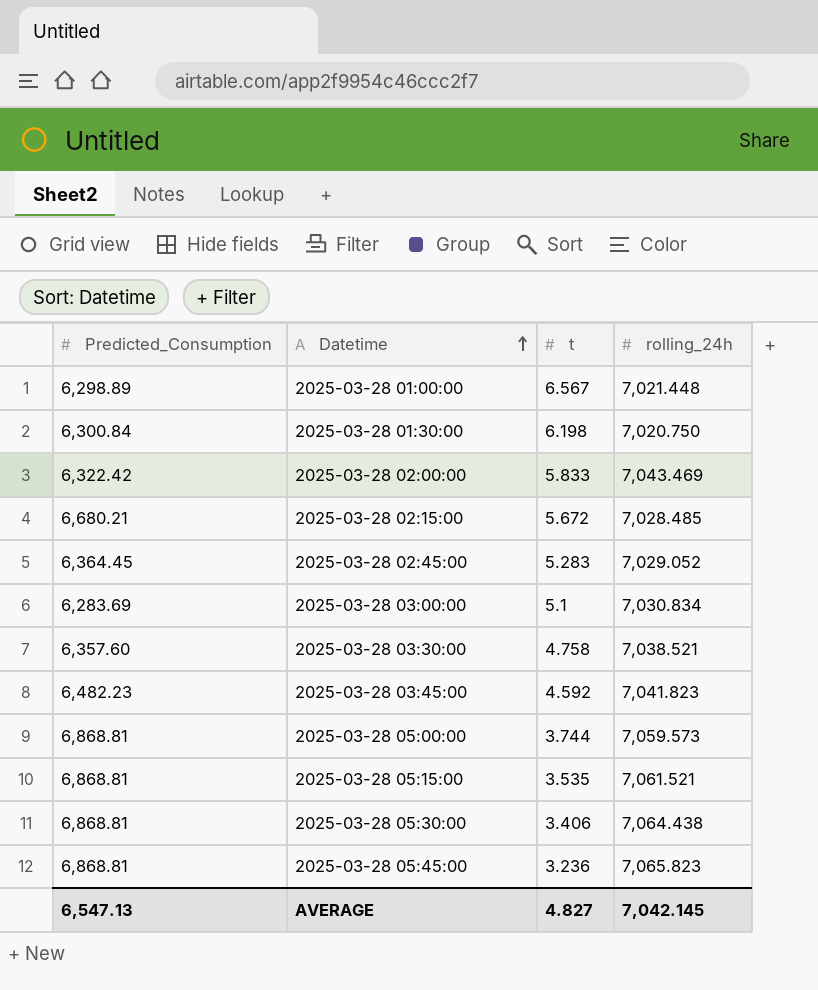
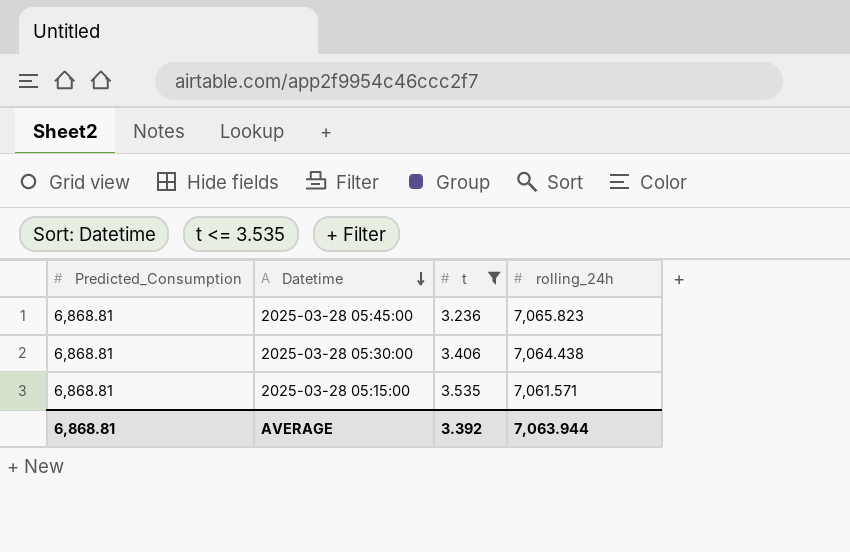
filter: none -> t <= 3.535
row order: Datetime ascending -> Datetime descending
2025-03-28 05:15:00 | rolling_24h: 7,061.521 -> 7,061.571
AVERAGE | Predicted_Consumption: 6,547.13 -> 6,868.81
AVERAGE | t: 4.827 -> 3.392
AVERAGE | rolling_24h: 7,042.145 -> 7,063.944

